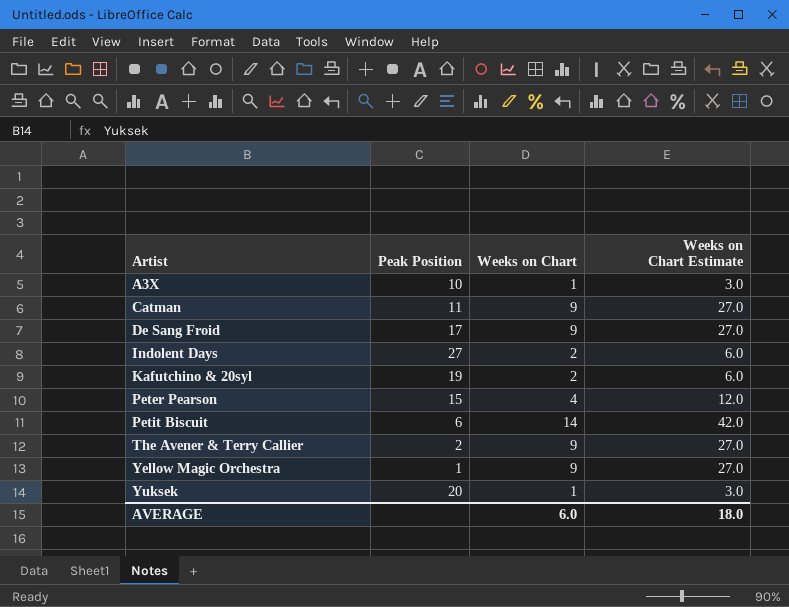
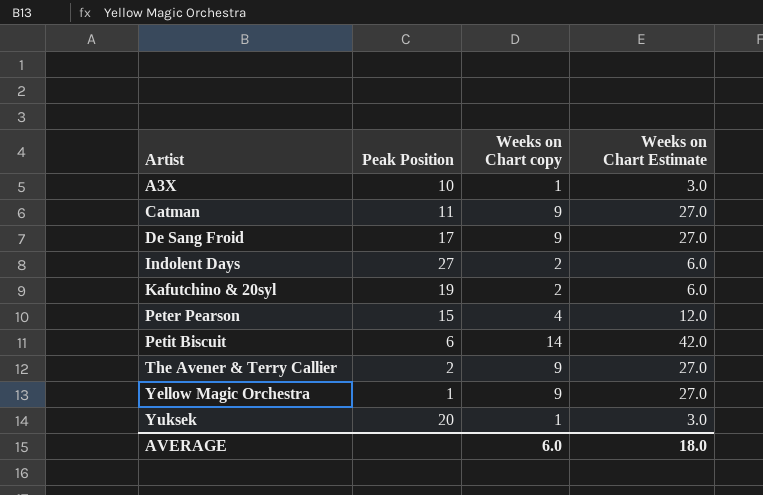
column name: Weeks on Chart -> Weeks on Chart copy

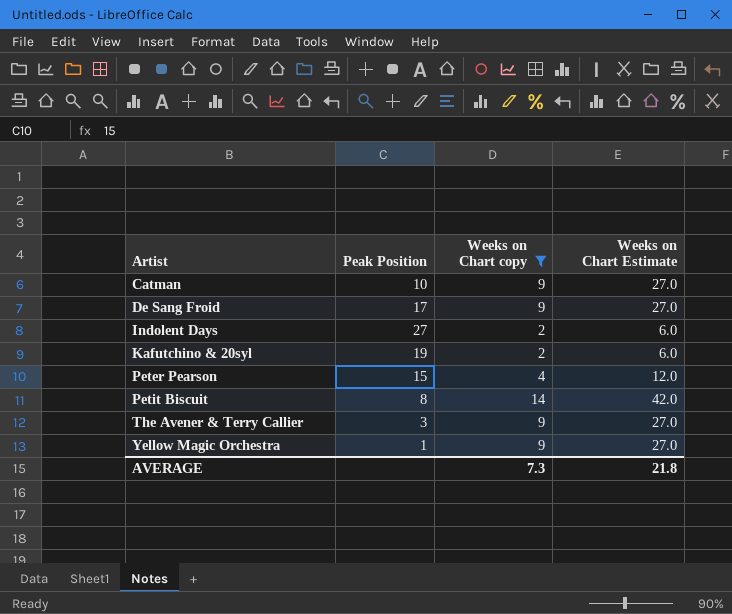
filter: none -> Weeks on Chart copy != 1
Catman | Peak Position: 11 -> 10
Petit Biscuit | Peak Position: 6 -> 8
The Avener & Terry Callier | Peak Position: 2 -> 3
AVERAGE | Weeks on Chart copy: 6.0 -> 7.3
AVERAGE | Weeks on Chart Estimate: 18.0 -> 21.8

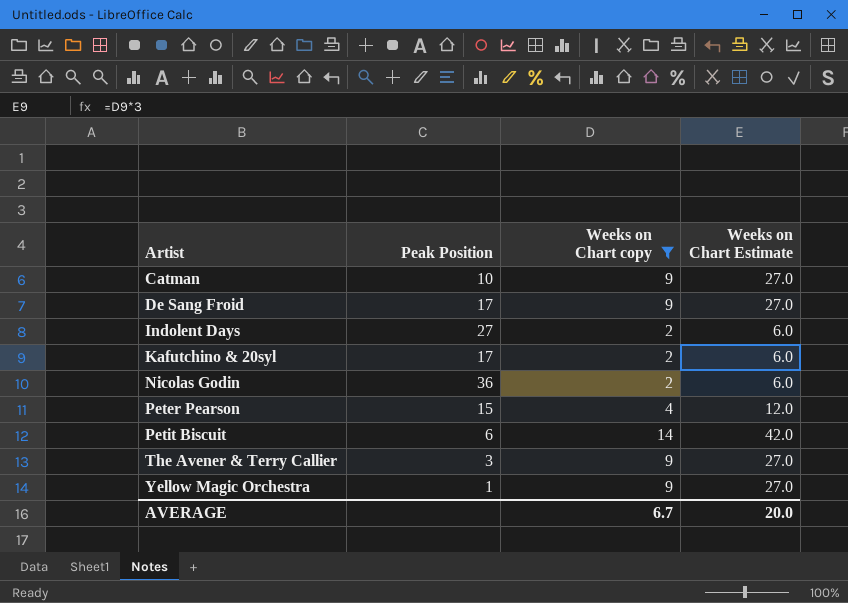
Kafutchino & 20syl | Peak Position: 19 -> 17
row Nicolas Godin: none -> 36 | 2 | 6.0
Petit Biscuit | Peak Position: 8 -> 6
AVERAGE | Weeks on Chart copy: 7.3 -> 6.7
AVERAGE | Weeks on Chart Estimate: 21.8 -> 20.0

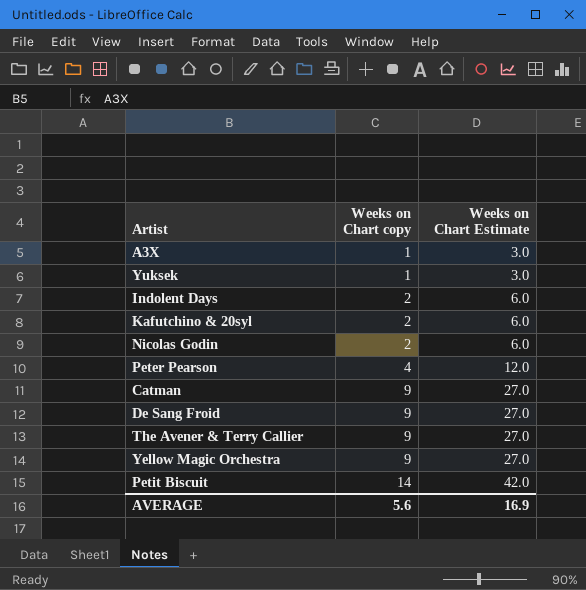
filter: Weeks on Chart copy != 1 -> none
row order: Artist ascending -> Weeks on Chart copy ascending
column Peak Position | position: 2 -> none
AVERAGE | Weeks on Chart copy: 6.7 -> 5.6
AVERAGE | Weeks on Chart Estimate: 20.0 -> 16.9

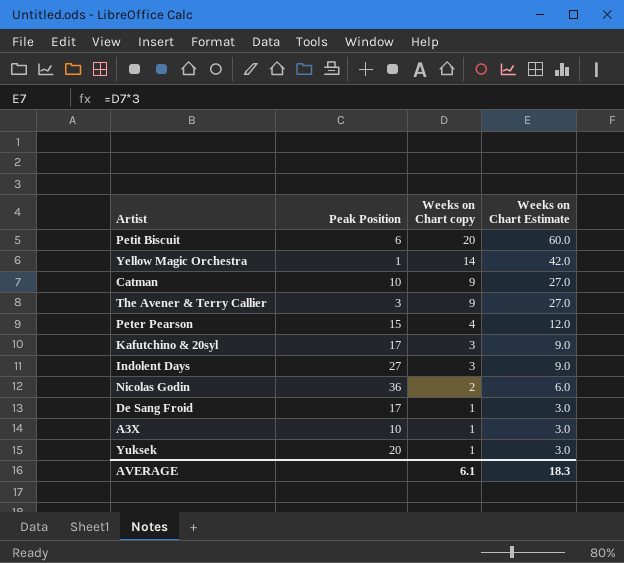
row order: Weeks on Chart copy ascending -> Weeks on Chart copy descending
column Peak Position | position: none -> 2
Petit Biscuit | Weeks on Chart copy: 14 -> 20
Petit Biscuit | Weeks on Chart Estimate: 42.0 -> 60.0
Yellow Magic Orchestra | Weeks on Chart copy: 9 -> 14
Yellow Magic Orchestra | Weeks on Chart Estimate: 27.0 -> 42.0
Kafutchino & 20syl | Weeks on Chart copy: 2 -> 3
Kafutchino & 20syl | Weeks on Chart Estimate: 6.0 -> 9.0
Indolent Days | Weeks on Chart copy: 2 -> 3
Indolent Days | Weeks on Chart Estimate: 6.0 -> 9.0
De Sang Froid | Weeks on Chart copy: 9 -> 1
De Sang Froid | Weeks on Chart Estimate: 27.0 -> 3.0
AVERAGE | Weeks on Chart copy: 5.6 -> 6.1
AVERAGE | Weeks on Chart Estimate: 16.9 -> 18.3

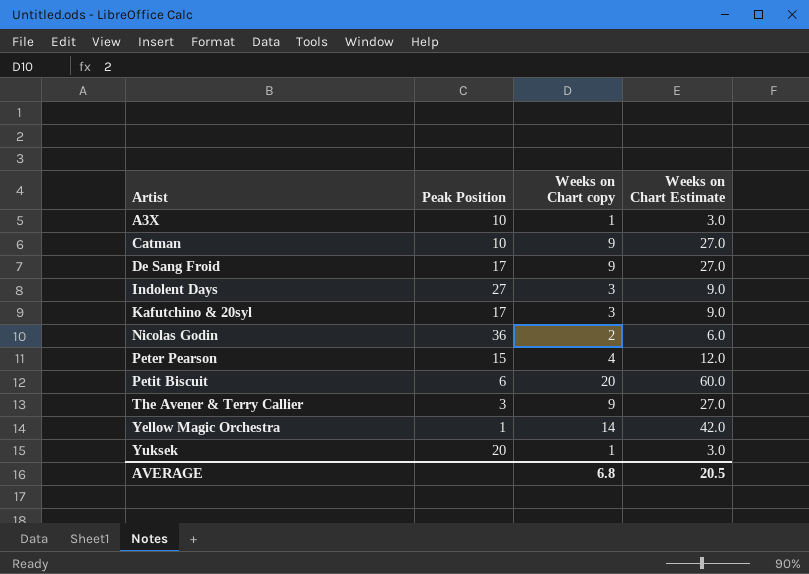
row order: Weeks on Chart copy descending -> Artist ascending
De Sang Froid | Weeks on Chart copy: 1 -> 9
De Sang Froid | Weeks on Chart Estimate: 3.0 -> 27.0
AVERAGE | Weeks on Chart copy: 6.1 -> 6.8
AVERAGE | Weeks on Chart Estimate: 18.3 -> 20.5

